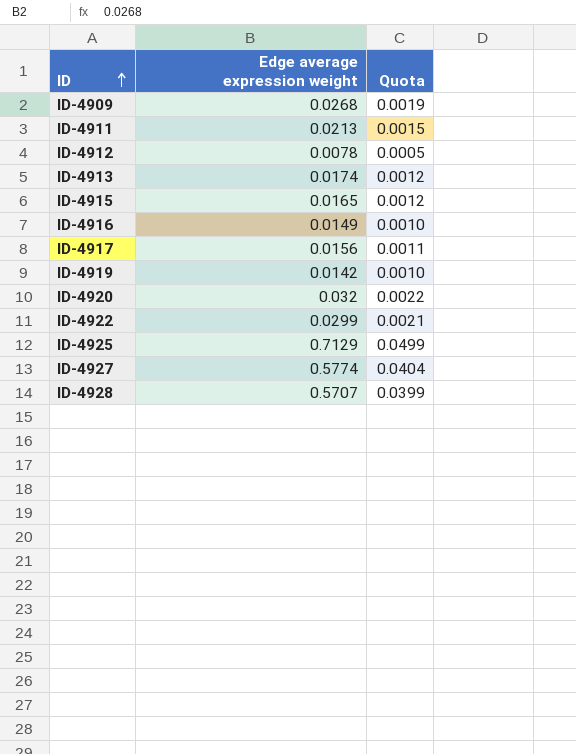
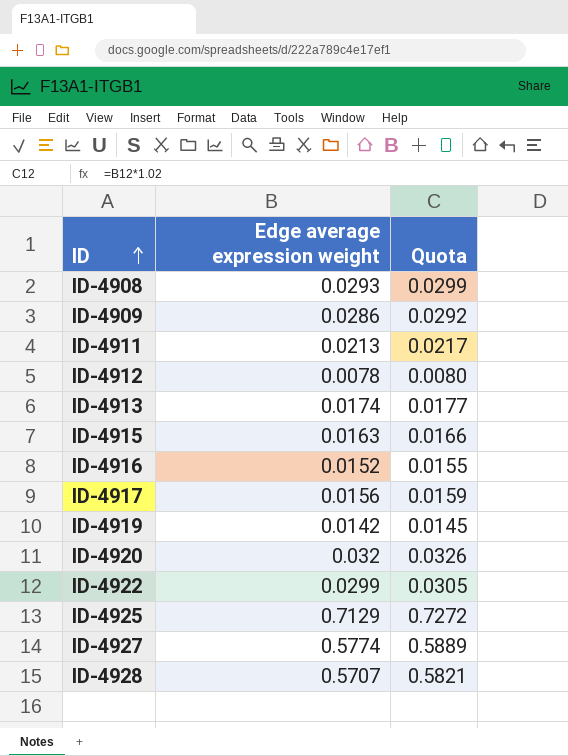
column Quota | formula: [Edge average expression weight] * 0.07 -> [Edge average expression weight] * 1.02
row ID-4908: none -> 0.0293 | 0.0299
ID-4909 | Edge average expression weight: 0.0268 -> 0.0286
ID-4915 | Edge average expression weight: 0.0165 -> 0.0163
ID-4916 | Edge average expression weight: 0.0149 -> 0.0152

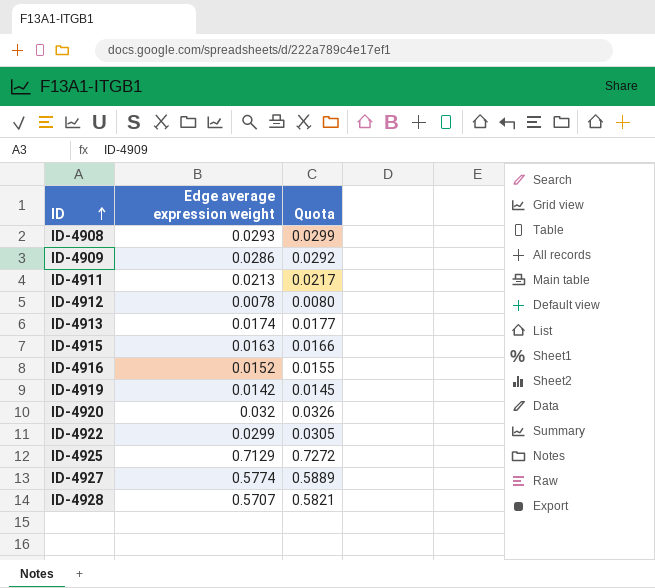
row ID-4917: 0.0156 | 0.0159 -> none

